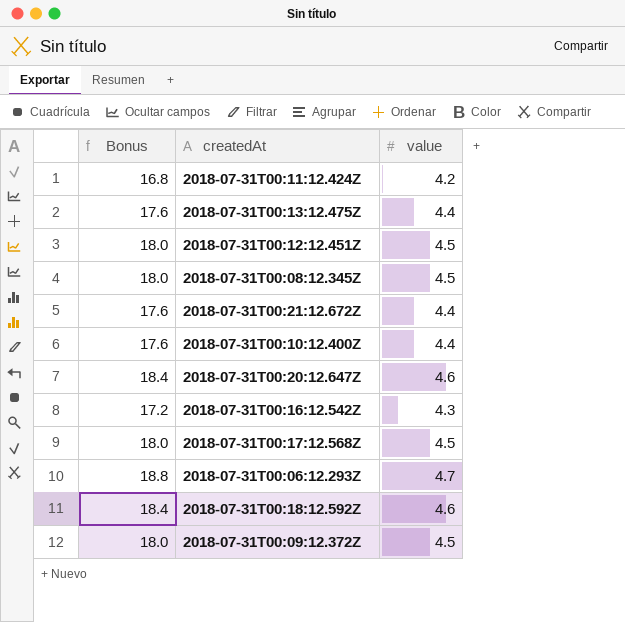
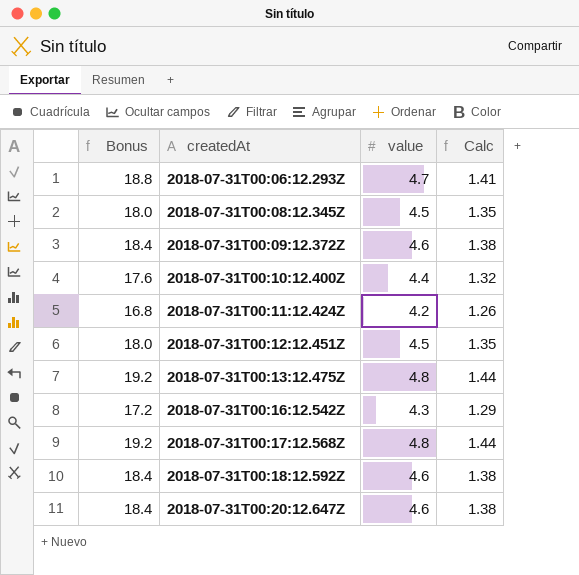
row order: none -> createdAt ascending
column Calc | formula: none -> [value] * 0.3
row 2018-07-31T00:21:12.672Z: 17.6 | 4.4 -> none
2018-07-31T00:09:12.372Z | Bonus: 18.0 -> 18.4
2018-07-31T00:09:12.372Z | value: 4.5 -> 4.6
2018-07-31T00:13:12.475Z | Bonus: 17.6 -> 19.2
2018-07-31T00:13:12.475Z | value: 4.4 -> 4.8
2018-07-31T00:17:12.568Z | Bonus: 18.0 -> 19.2
2018-07-31T00:17:12.568Z | value: 4.5 -> 4.8

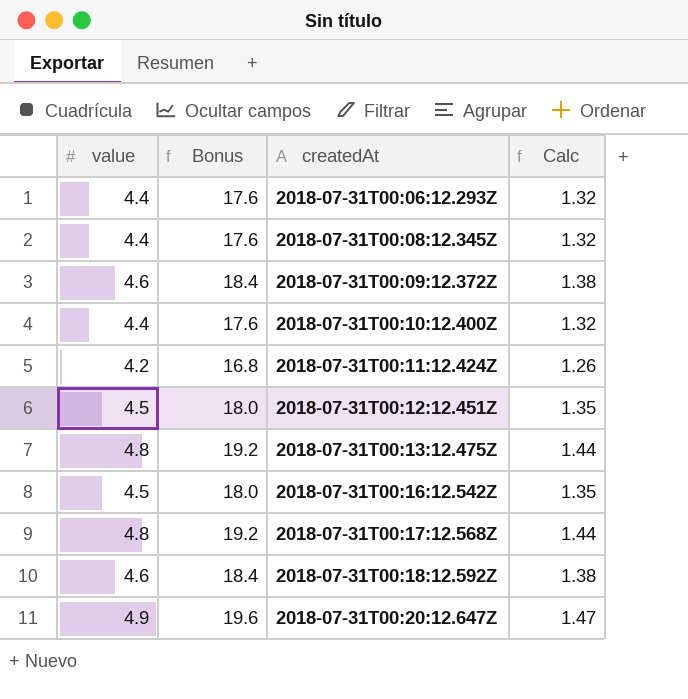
column value | position: 3 -> 1
2018-07-31T00:06:12.293Z | value: 4.7 -> 4.4
2018-07-31T00:06:12.293Z | Bonus: 18.8 -> 17.6
2018-07-31T00:06:12.293Z | Calc: 1.41 -> 1.32
2018-07-31T00:08:12.345Z | value: 4.5 -> 4.4
2018-07-31T00:08:12.345Z | Bonus: 18.0 -> 17.6
2018-07-31T00:08:12.345Z | Calc: 1.35 -> 1.32
2018-07-31T00:16:12.542Z | value: 4.3 -> 4.5
2018-07-31T00:16:12.542Z | Bonus: 17.2 -> 18.0
2018-07-31T00:16:12.542Z | Calc: 1.29 -> 1.35
2018-07-31T00:20:12.647Z | value: 4.6 -> 4.9
2018-07-31T00:20:12.647Z | Bonus: 18.4 -> 19.6
2018-07-31T00:20:12.647Z | Calc: 1.38 -> 1.47

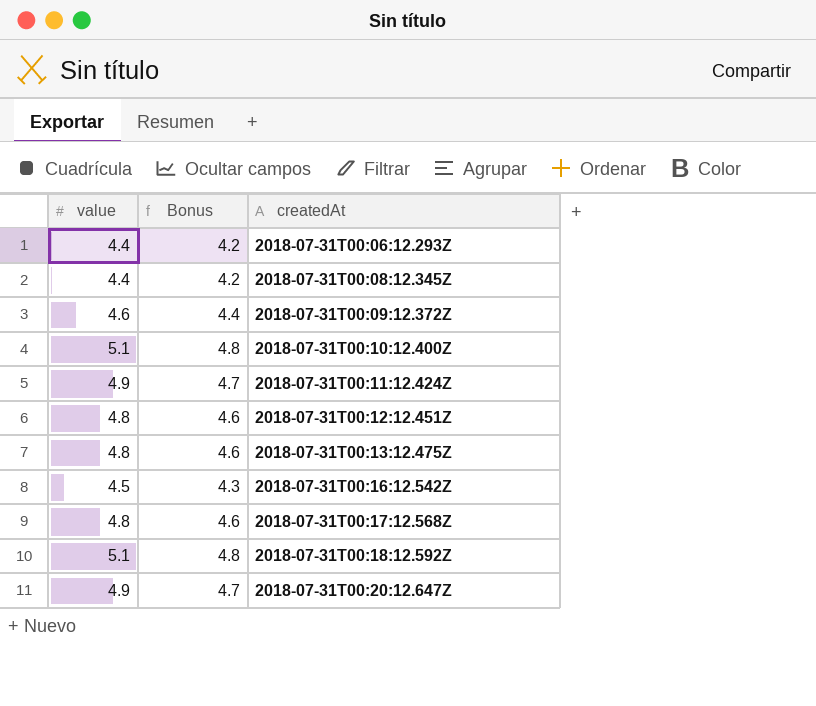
column Calc | formula: [value] * 0.3 -> none
column Bonus | formula: [value] * 4 -> [value] * 0.95
2018-07-31T00:10:12.400Z | value: 4.4 -> 5.1
2018-07-31T00:11:12.424Z | value: 4.2 -> 4.9
2018-07-31T00:12:12.451Z | value: 4.5 -> 4.8
2018-07-31T00:18:12.592Z | value: 4.6 -> 5.1

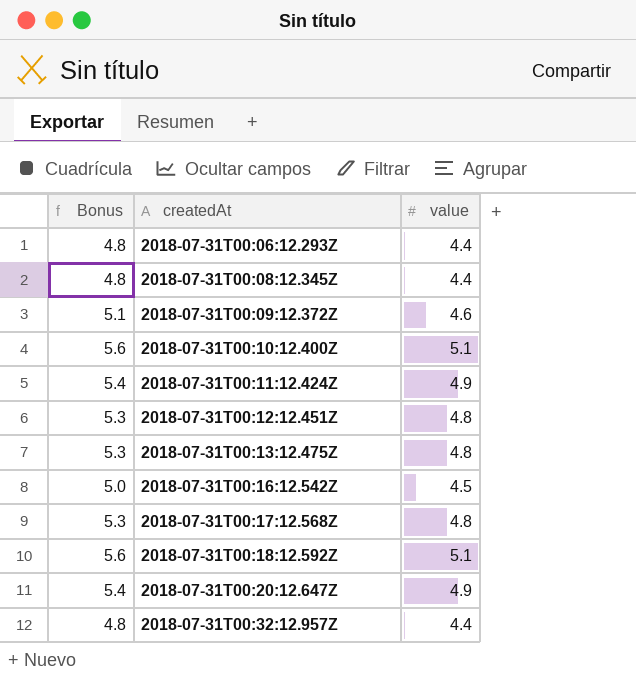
column Bonus | formula: [value] * 0.95 -> [value] * 1.1
column value | position: 1 -> 3
row 2018-07-31T00:32:12.957Z: none -> 4.8 | 4.4

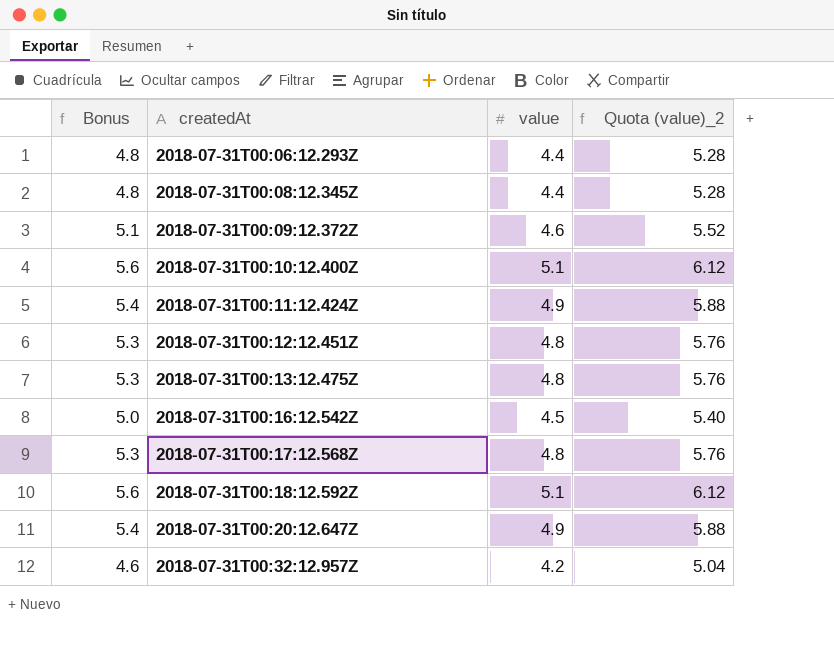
column Quota (value)_2 | formula: none -> [value] * 1.2
2018-07-31T00:32:12.957Z | Bonus: 4.8 -> 4.6
2018-07-31T00:32:12.957Z | value: 4.4 -> 4.2

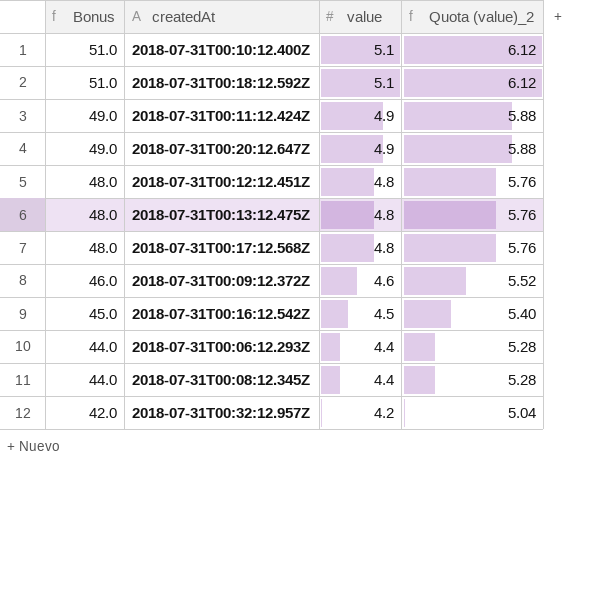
row order: createdAt ascending -> Bonus descending
column Bonus | formula: [value] * 1.1 -> [value] * 10

